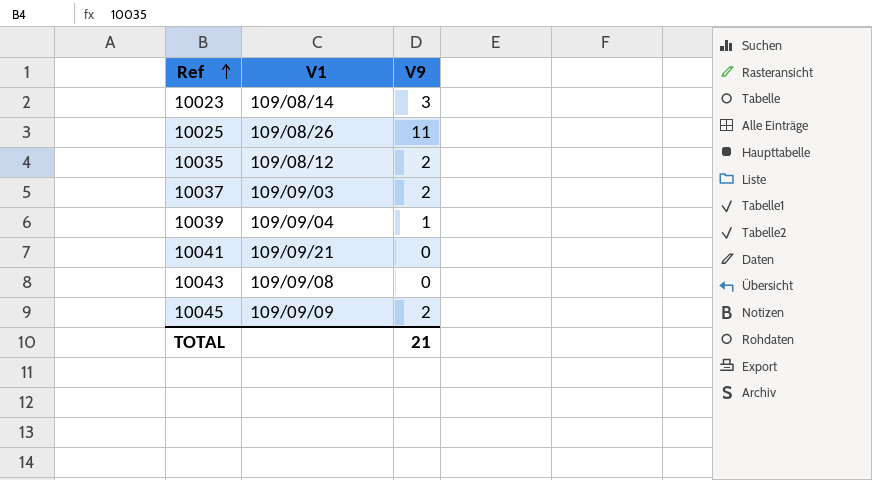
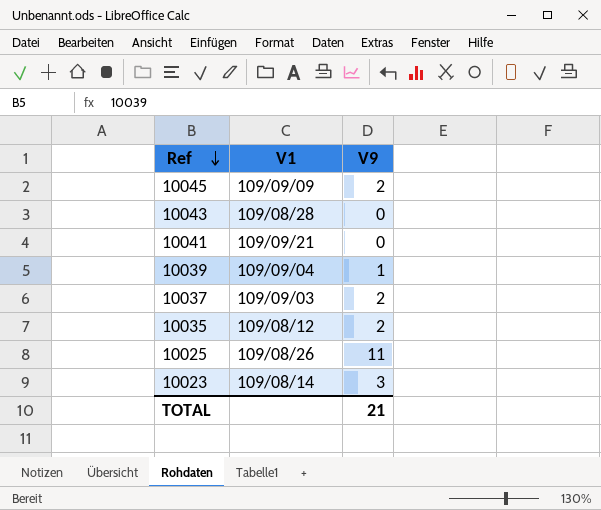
row order: Ref ascending -> Ref descending
10043 | V1: 109/09/08 -> 109/08/28

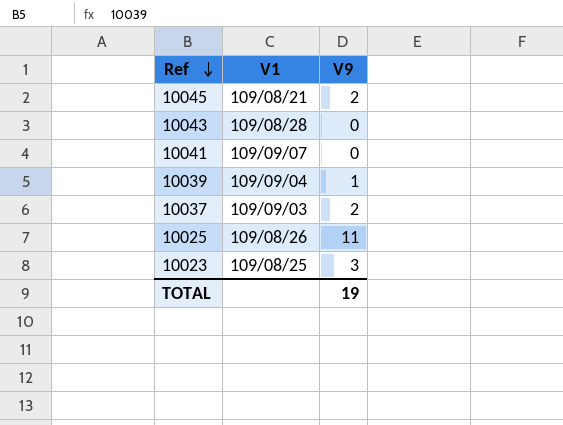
row 10035: 109/08/12 | 2 -> none
10045 | V1: 109/09/09 -> 109/08/21
10041 | V1: 109/09/21 -> 109/09/07
10023 | V1: 109/08/14 -> 109/08/25
TOTAL | V9: 21 -> 19

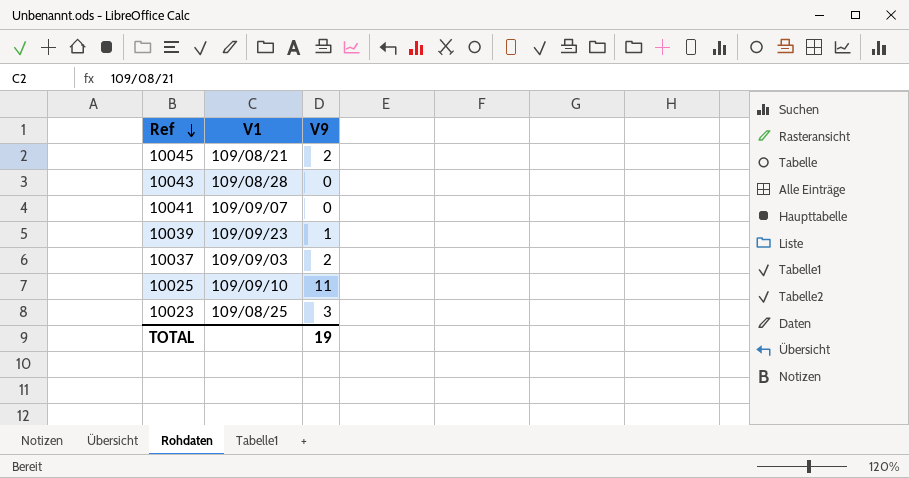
10039 | V1: 109/09/04 -> 109/09/23
10025 | V1: 109/08/26 -> 109/09/10

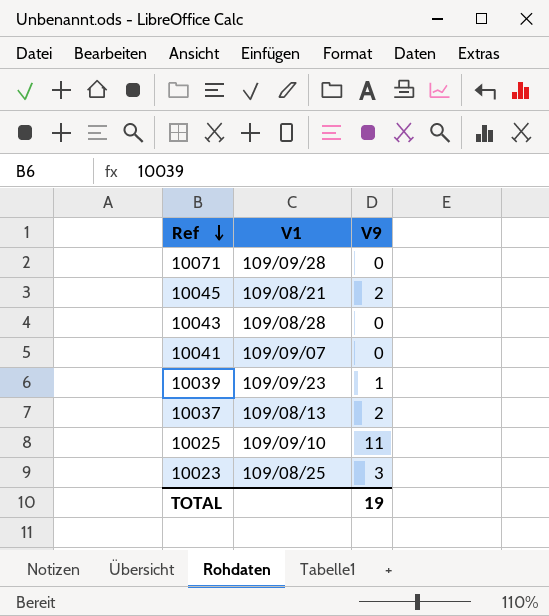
row 10071: none -> 109/09/28 | 0
10037 | V1: 109/09/03 -> 109/08/13

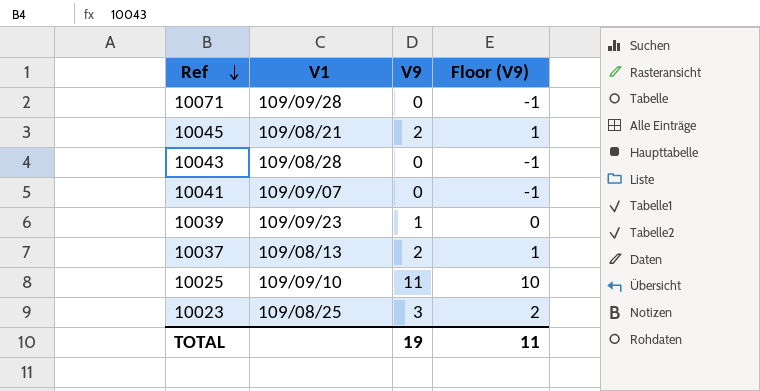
column Floor (V9) | formula: none -> [V9] - 1

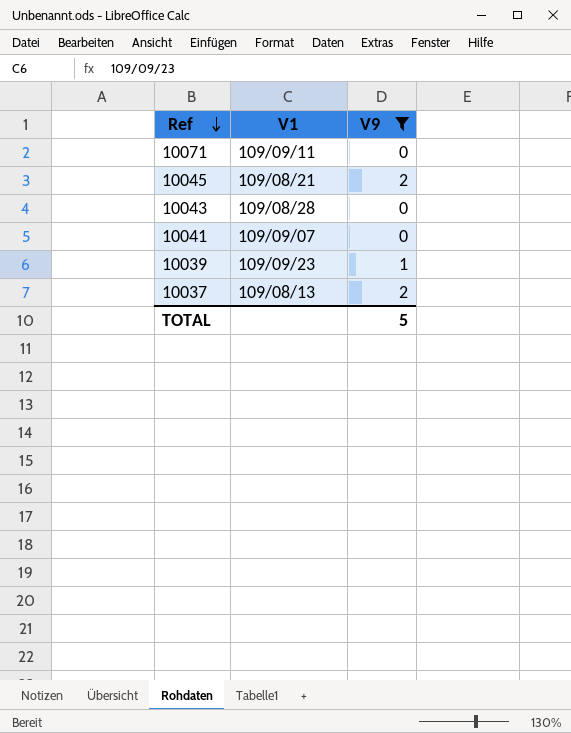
filter: none -> V9 <= 2
column Floor (V9) | formula: [V9] - 1 -> none
10071 | V1: 109/09/28 -> 109/09/11
TOTAL | V9: 19 -> 5

